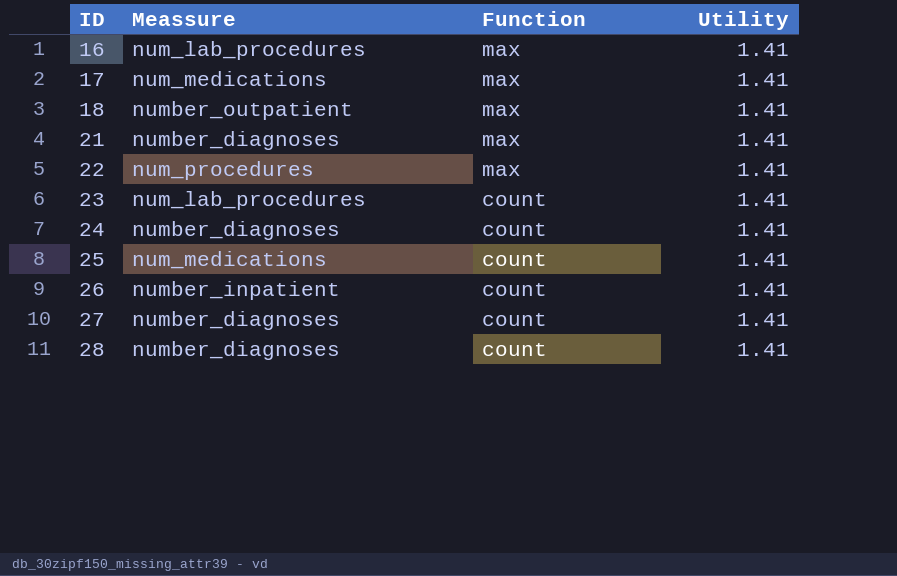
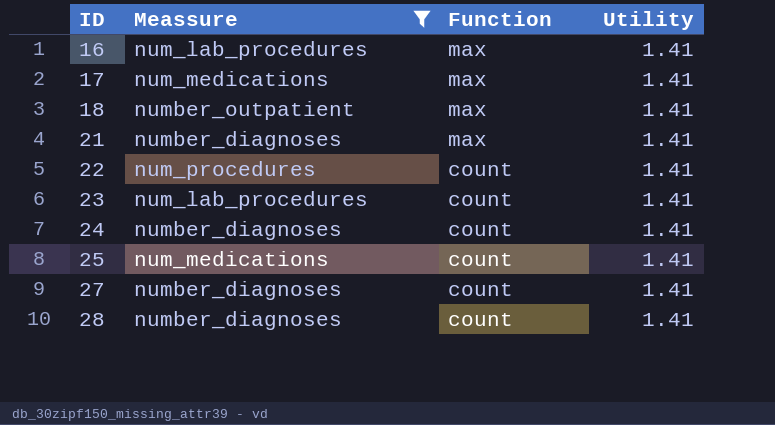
filter: none -> Meassure != number_inpatient
22 | Function: max -> count

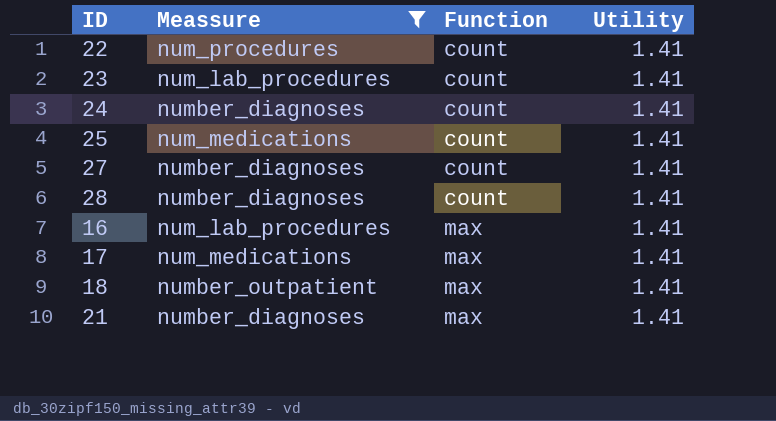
row order: ID ascending -> Function ascending

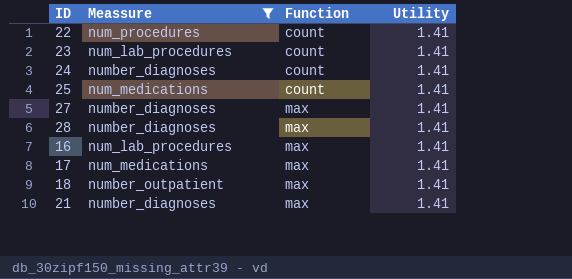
27 | Function: count -> max
28 | Function: count -> max

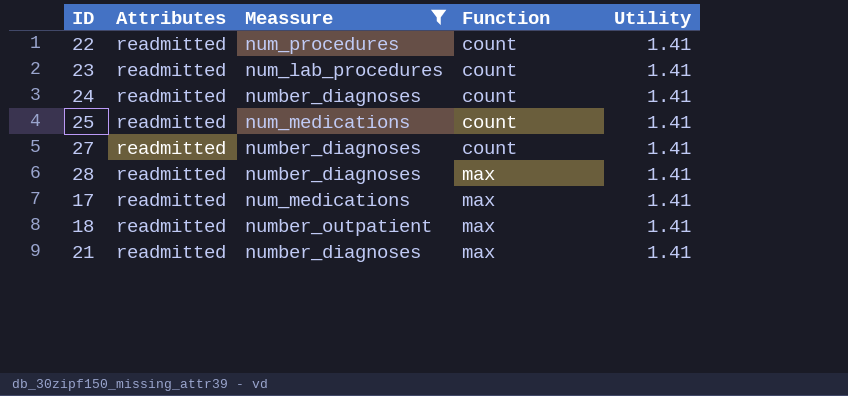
column Attributes | position: none -> 2
row 16: num_lab_procedures | max | 1.41 -> none
27 | Function: max -> count

